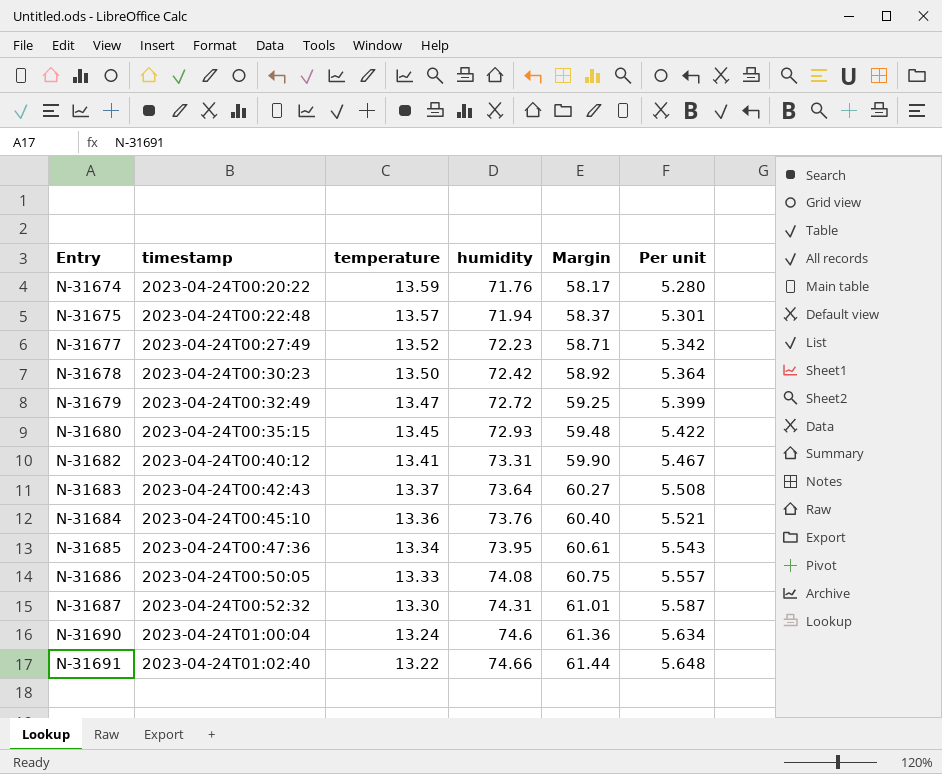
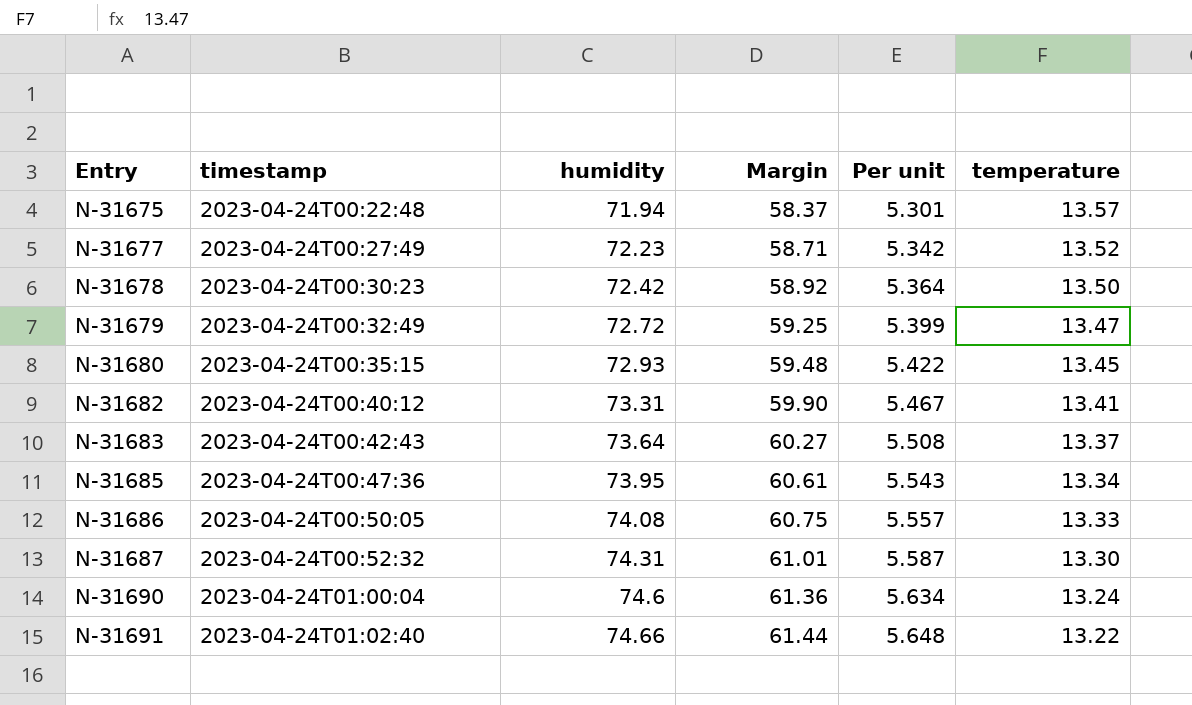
column temperature | position: 3 -> 6
row N-31674: 2023-04-24T00:20:22 | 13.59 | 71.76 | 58.17 | 5.280 -> none
row N-31684: 2023-04-24T00:45:10 | 13.36 | 73.76 | 60.40 | 5.521 -> none

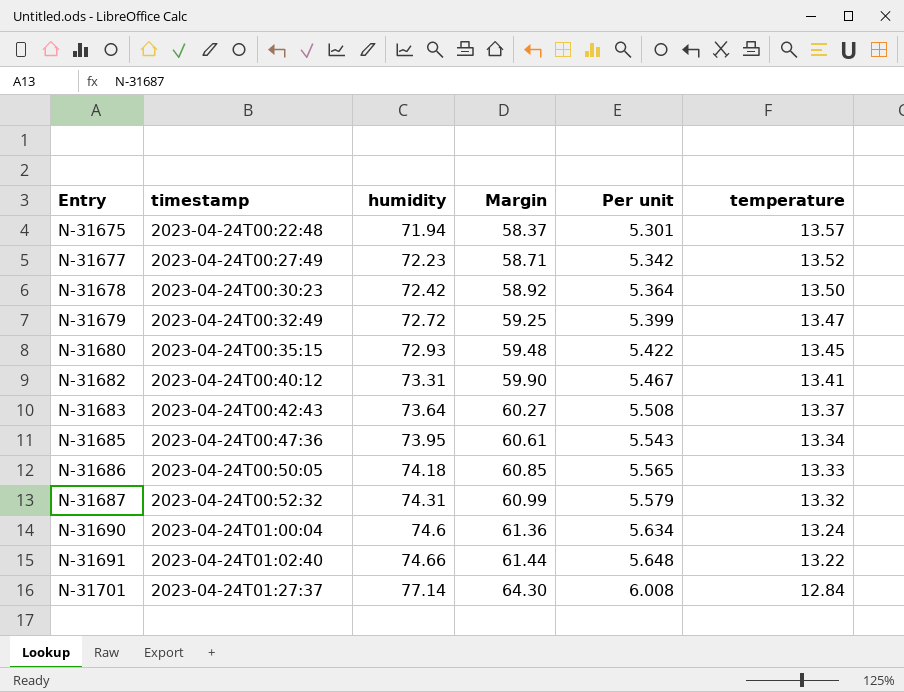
N-31686 | humidity: 74.08 -> 74.18
N-31686 | Margin: 60.75 -> 60.85
N-31686 | Per unit: 5.557 -> 5.565
N-31687 | Margin: 61.01 -> 60.99
N-31687 | Per unit: 5.587 -> 5.579
N-31687 | temperature: 13.30 -> 13.32
row N-31701: none -> 2023-04-24T01:27:37 | 77.14 | 64.30 | 6.008 | 12.84

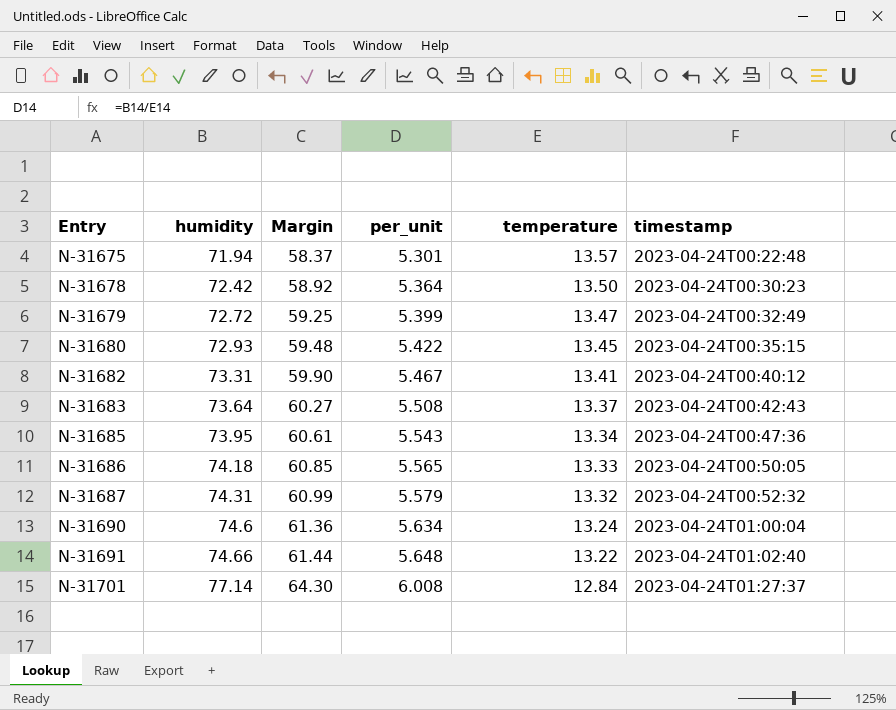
column name: Per unit -> per_unit
column timestamp | position: 2 -> 6
row N-31677: 2023-04-24T00:27:49 | 72.23 | 58.71 | 5.342 | 13.52 -> none

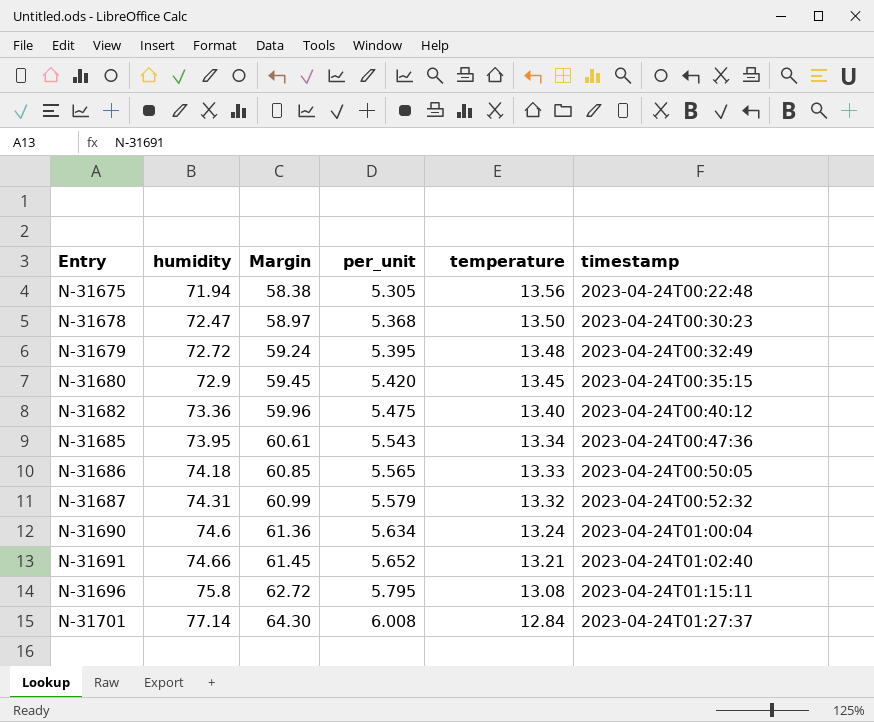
row N-31683: 73.64 | 60.27 | 5.508 | 13.37 | 2023-04-24T00:42:43 -> none
N-31675 | Margin: 58.37 -> 58.38
N-31675 | per_unit: 5.301 -> 5.305
N-31675 | temperature: 13.57 -> 13.56
N-31678 | humidity: 72.42 -> 72.47
N-31678 | Margin: 58.92 -> 58.97
N-31678 | per_unit: 5.364 -> 5.368
N-31679 | Margin: 59.25 -> 59.24
N-31679 | per_unit: 5.399 -> 5.395
N-31679 | temperature: 13.47 -> 13.48
N-31680 | humidity: 72.93 -> 72.9
N-31680 | Margin: 59.48 -> 59.45
N-31680 | per_unit: 5.422 -> 5.420
N-31682 | humidity: 73.31 -> 73.36
N-31682 | Margin: 59.90 -> 59.96
N-31682 | per_unit: 5.467 -> 5.475
N-31682 | temperature: 13.41 -> 13.40
N-31691 | Margin: 61.44 -> 61.45
N-31691 | per_unit: 5.648 -> 5.652
N-31691 | temperature: 13.22 -> 13.21
row N-31696: none -> 75.8 | 62.72 | 5.795 | 13.08 | 2023-04-24T01:15:11

